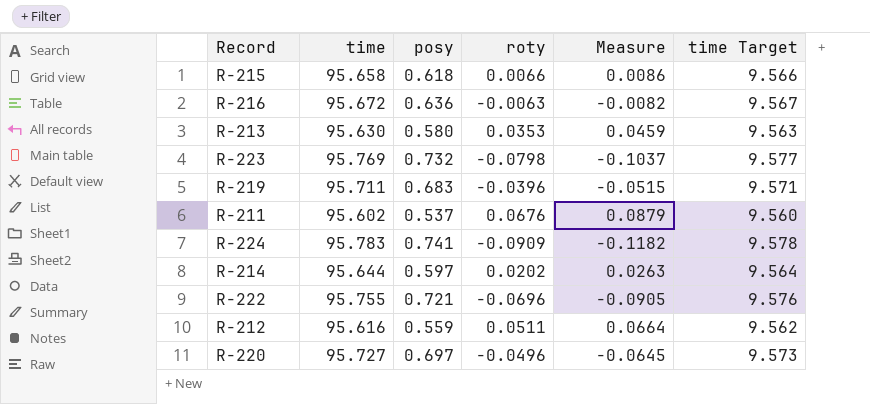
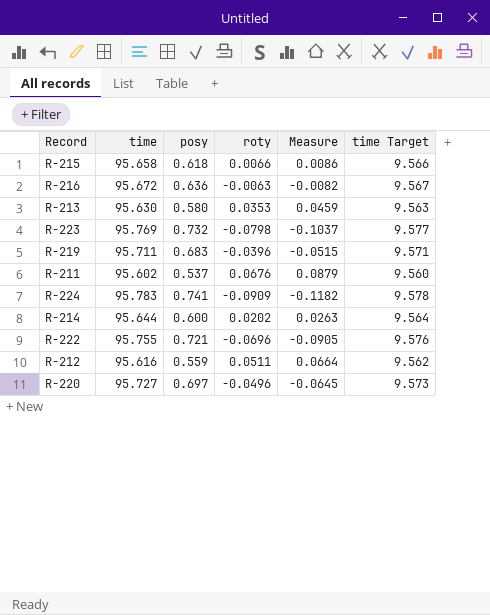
R-214 | posy: 0.597 -> 0.600

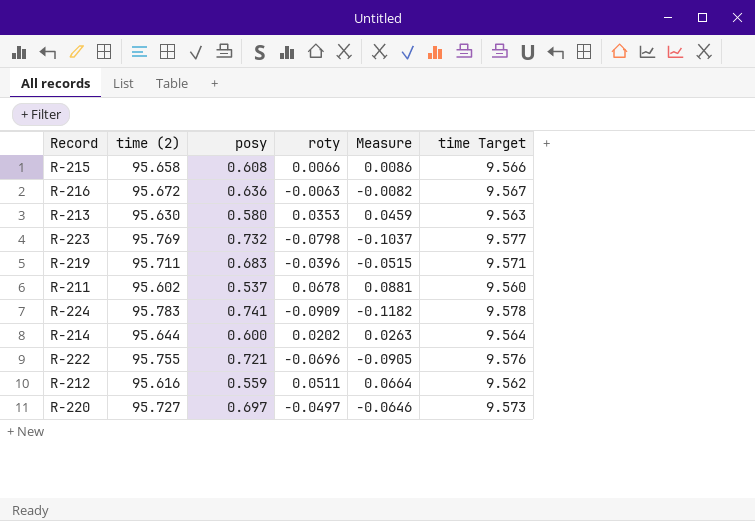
column name: time -> time (2)
R-215 | posy: 0.618 -> 0.608
R-211 | roty: 0.0676 -> 0.0678
R-211 | Measure: 0.0879 -> 0.0881
R-220 | roty: -0.0496 -> -0.0497
R-220 | Measure: -0.0645 -> -0.0646

